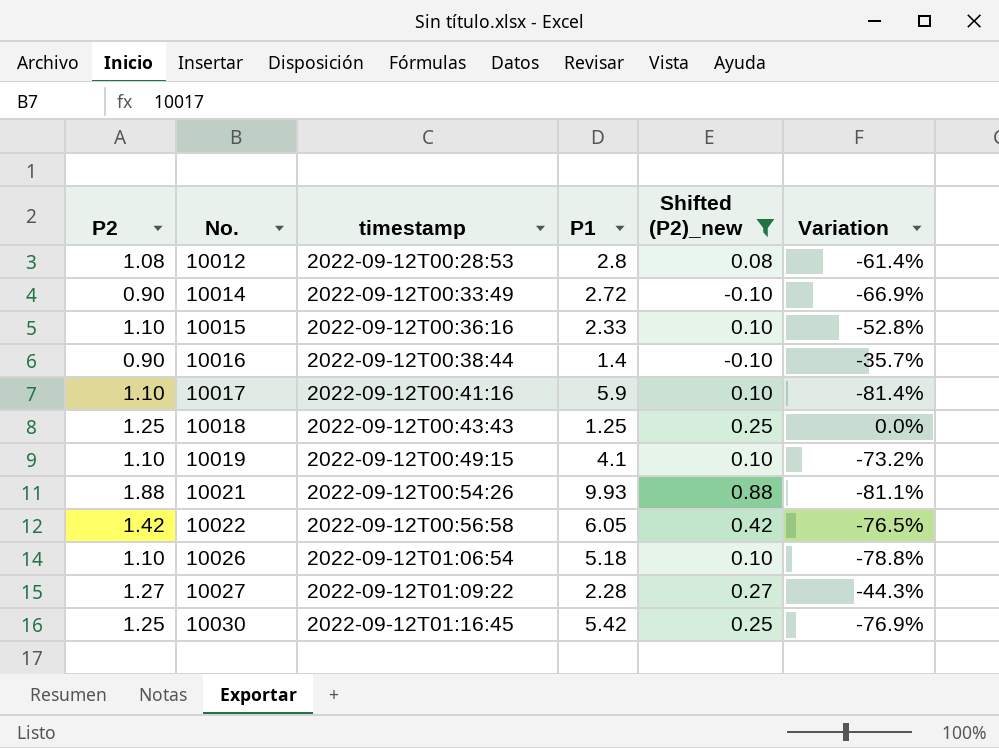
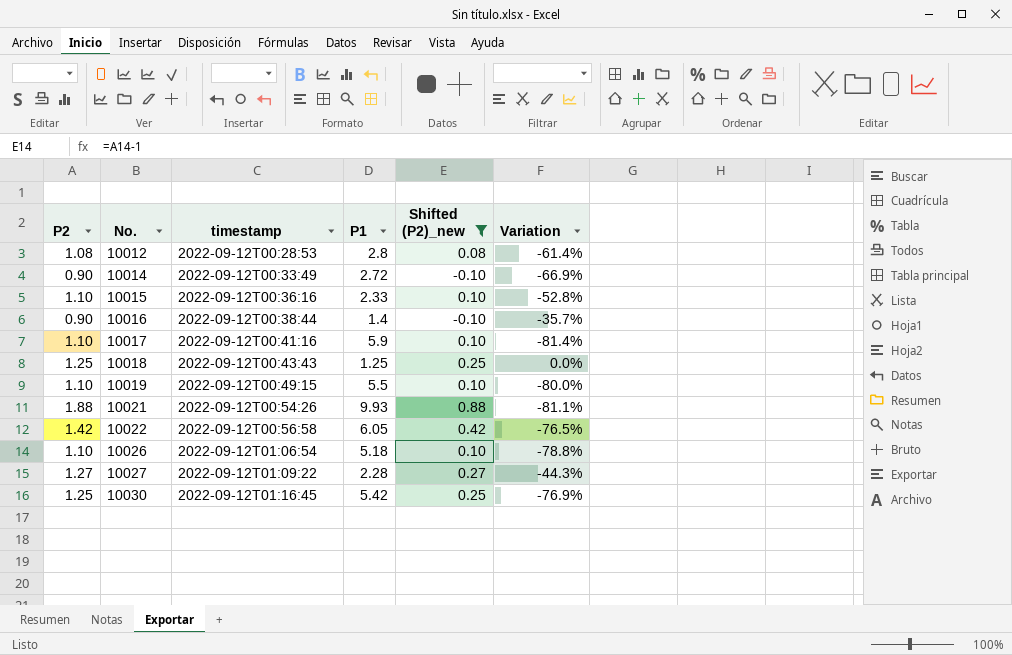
10019 | P1: 4.1 -> 5.5
10019 | Variation: -73.2% -> -80.0%

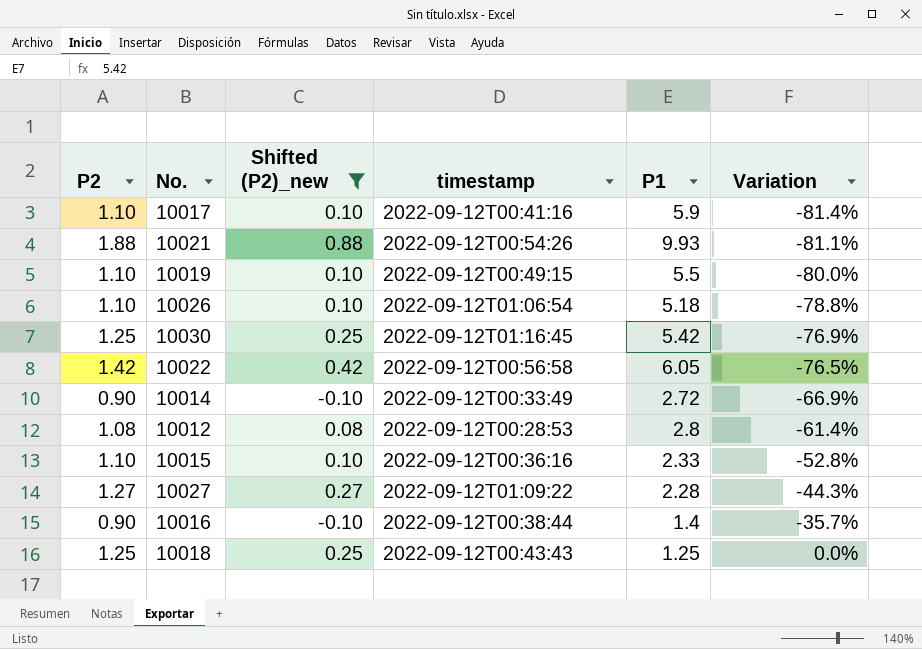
row order: No. ascending -> Variation ascending
column Shifted (P2)_new | position: 5 -> 3

